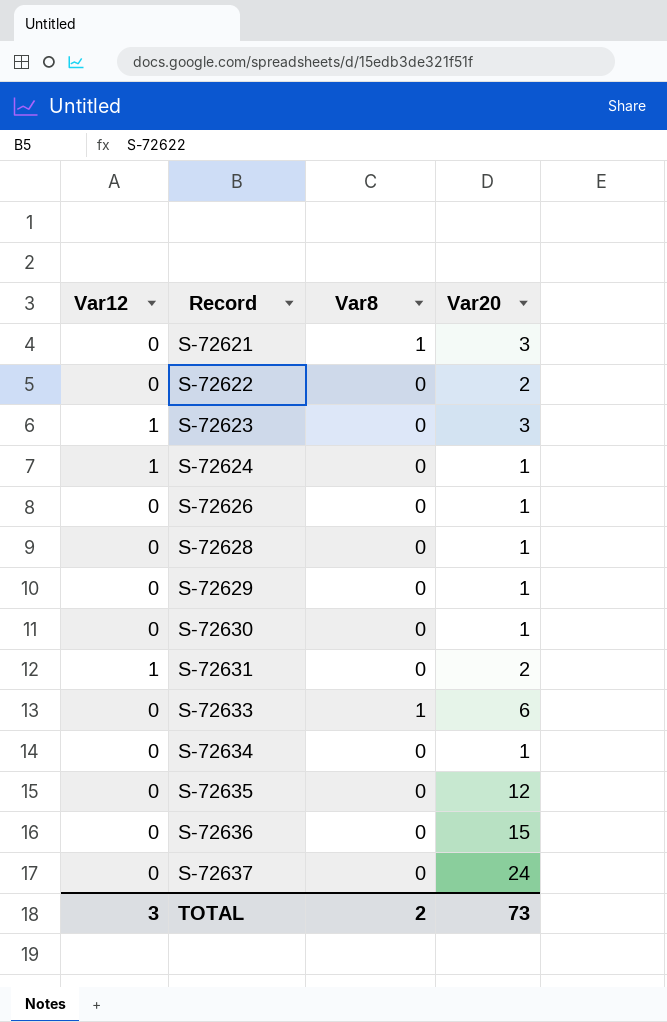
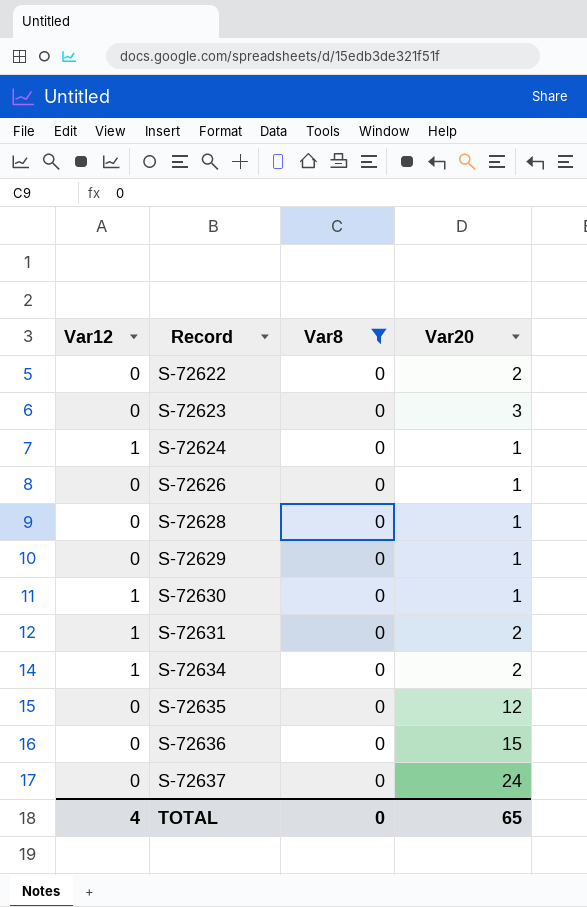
filter: none -> Var8 = 0
S-72623 | Var12: 1 -> 0
S-72630 | Var12: 0 -> 1
S-72634 | Var12: 0 -> 1
S-72634 | Var20: 1 -> 2
TOTAL | Var12: 3 -> 4
TOTAL | Var8: 2 -> 0
TOTAL | Var20: 73 -> 65

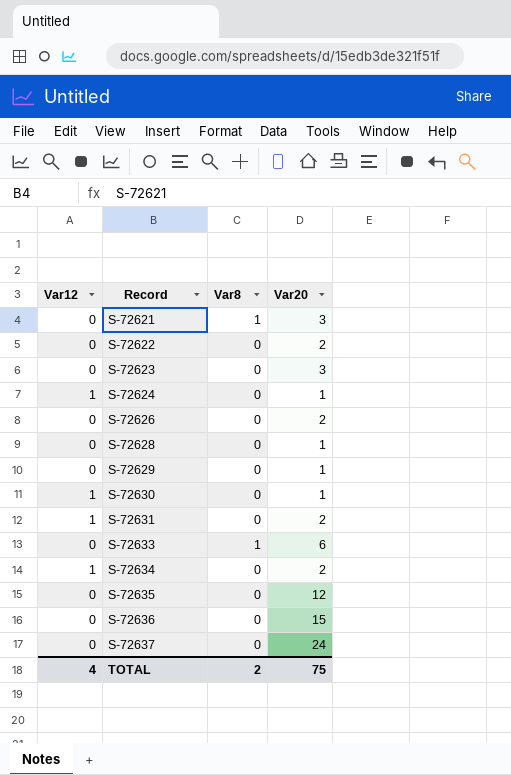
filter: Var8 = 0 -> none
S-72626 | Var20: 1 -> 2
TOTAL | Var8: 0 -> 2
TOTAL | Var20: 65 -> 75

